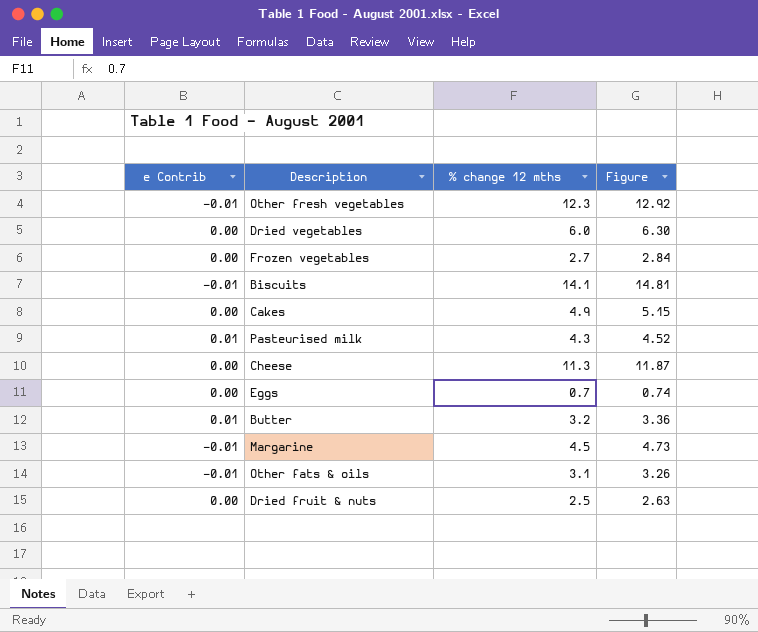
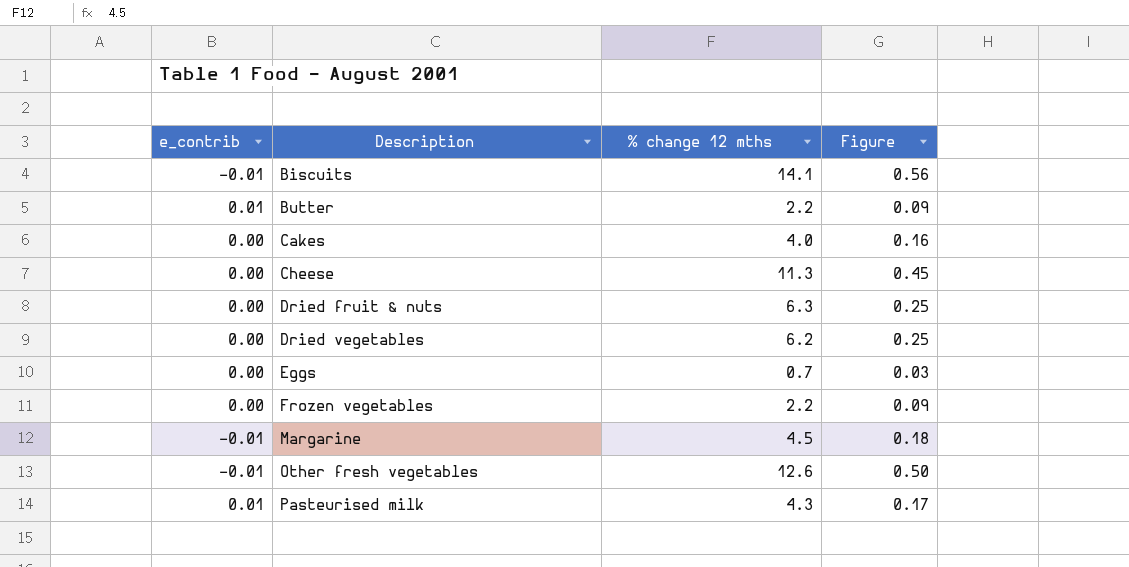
row order: none -> Description ascending
column name: e Contrib -> e_contrib
column Figure | formula: [% change 12 mths] * 1.05 -> [% change 12 mths] * 0.04
row Other fats & oils: -0.01 | 3.1 | 3.26 -> none
Butter | % change 12 mths: 3.2 -> 2.2
Cakes | % change 12 mths: 4.9 -> 4.0
Dried fruit & nuts | % change 12 mths: 2.5 -> 6.3
Dried vegetables | % change 12 mths: 6.0 -> 6.2
Frozen vegetables | % change 12 mths: 2.7 -> 2.2
Other fresh vegetables | % change 12 mths: 12.3 -> 12.6

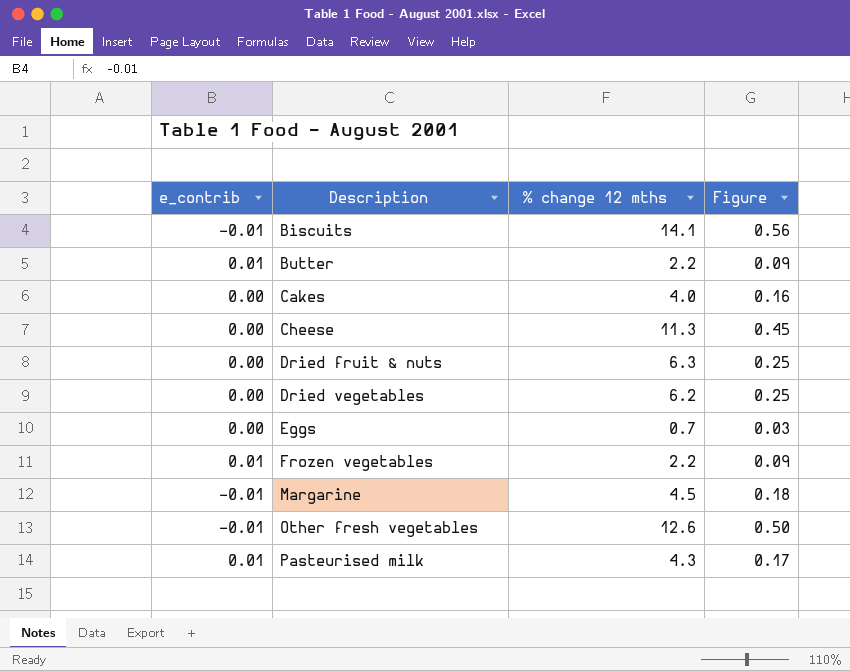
Frozen vegetables | e_contrib: 0.00 -> 0.01

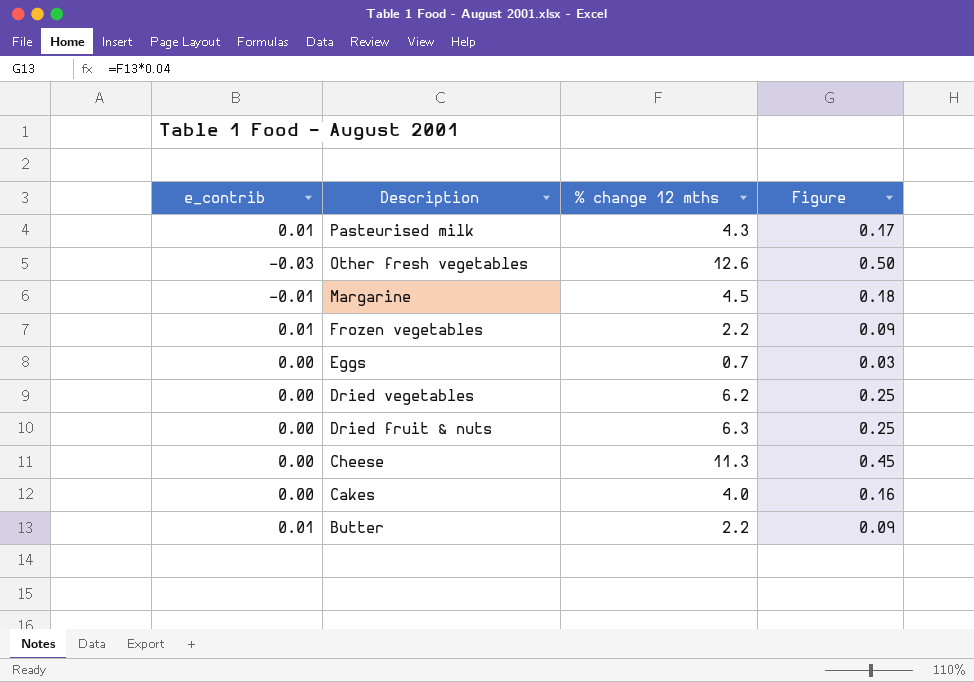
row order: Description ascending -> Description descending
row Biscuits: -0.01 | 14.1 | 0.56 -> none
Other fresh vegetables | e_contrib: -0.01 -> -0.03

